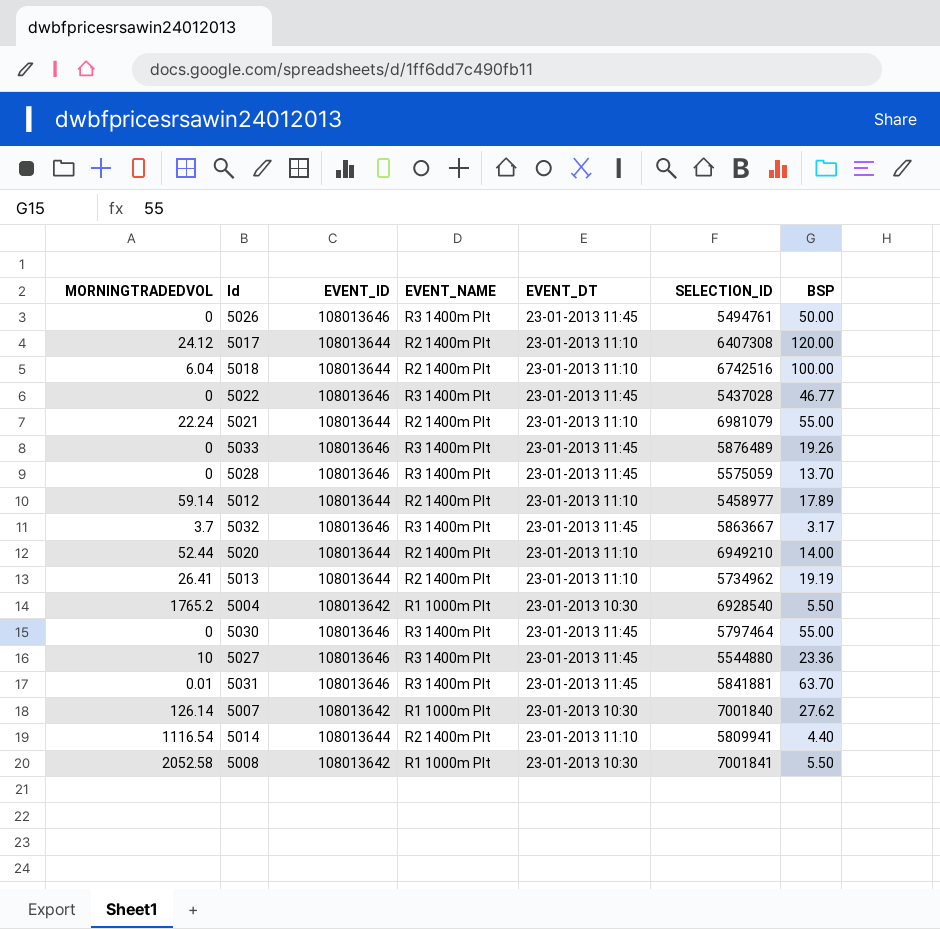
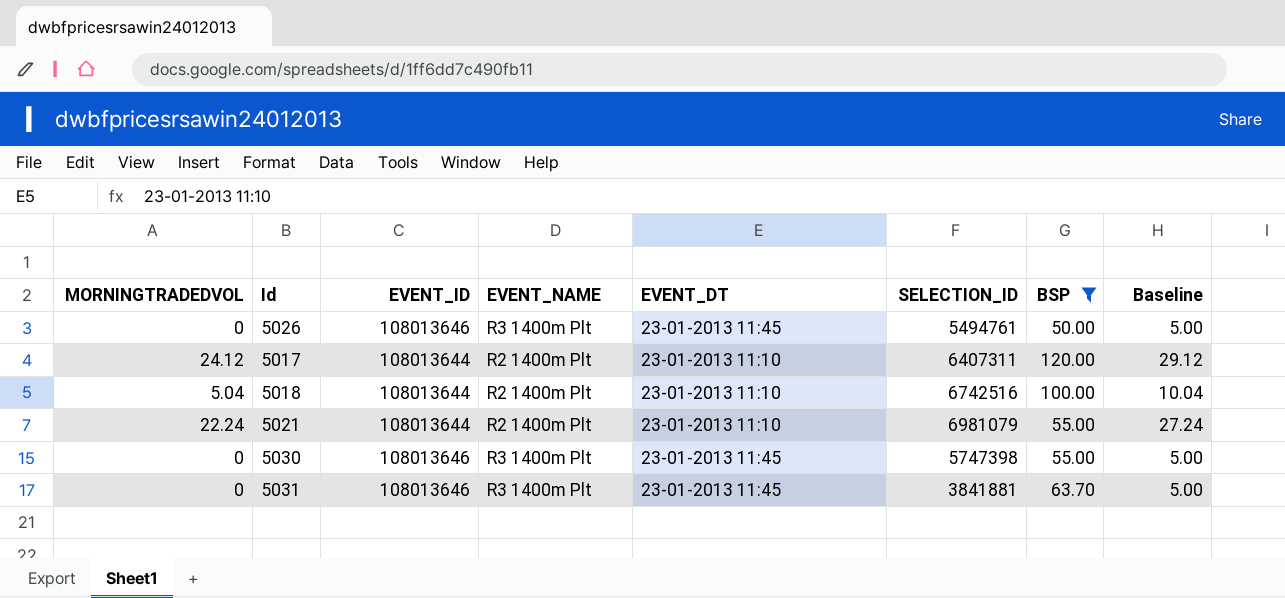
filter: none -> BSP >= 50.00
column Baseline | formula: none -> [MORNINGTRADEDVOL] + 5
5017 | SELECTION_ID: 6407308 -> 6407311
5018 | MORNINGTRADEDVOL: 6.04 -> 5.04
5030 | SELECTION_ID: 5797464 -> 5747398
5031 | MORNINGTRADEDVOL: 0.01 -> 0
5031 | SELECTION_ID: 5841881 -> 3841881

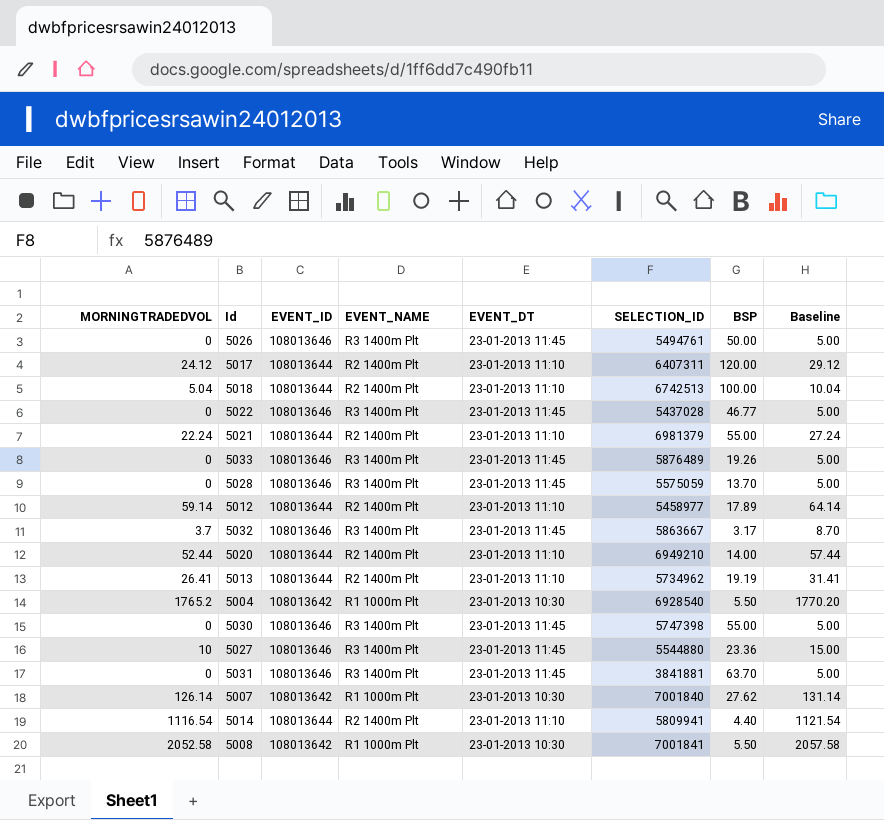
filter: BSP >= 50.00 -> none
5018 | SELECTION_ID: 6742516 -> 6742513
5021 | SELECTION_ID: 6981079 -> 6981379

